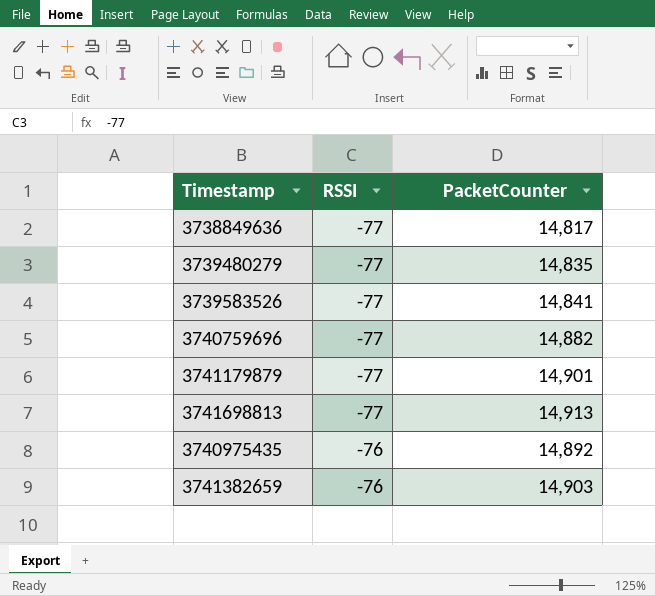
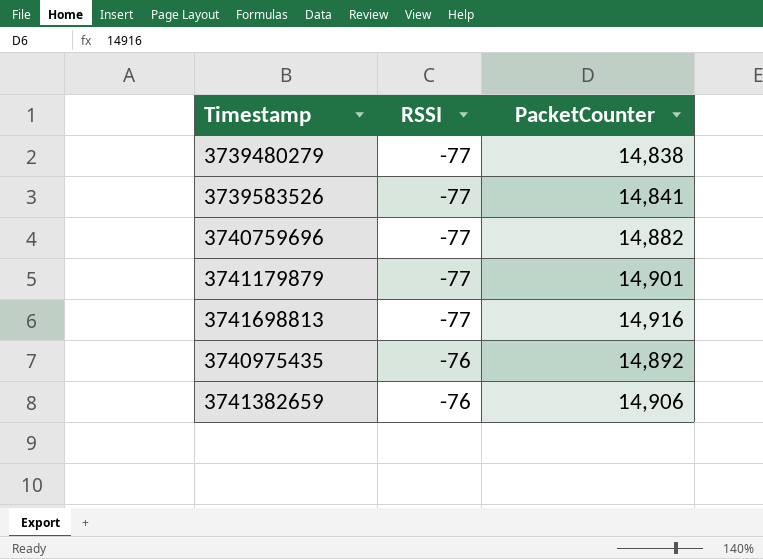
row 3738849636: -77 | 14,817 -> none
3739480279 | PacketCounter: 14,835 -> 14,838
3741698813 | PacketCounter: 14,913 -> 14,916
3741382659 | PacketCounter: 14,903 -> 14,906

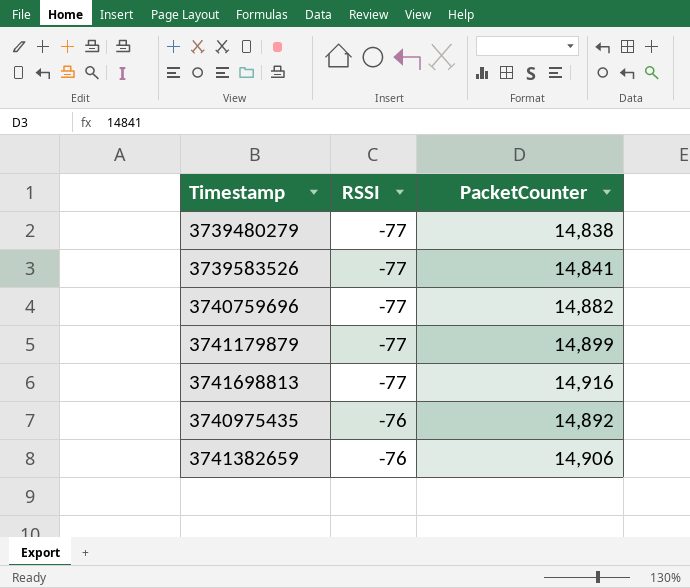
3741179879 | PacketCounter: 14,901 -> 14,899

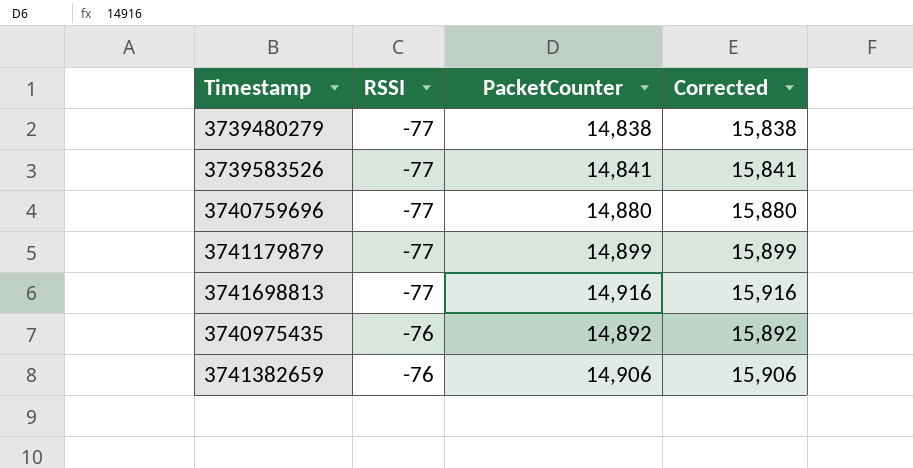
column Corrected | formula: none -> [PacketCounter] + 1000
3740759696 | PacketCounter: 14,882 -> 14,880

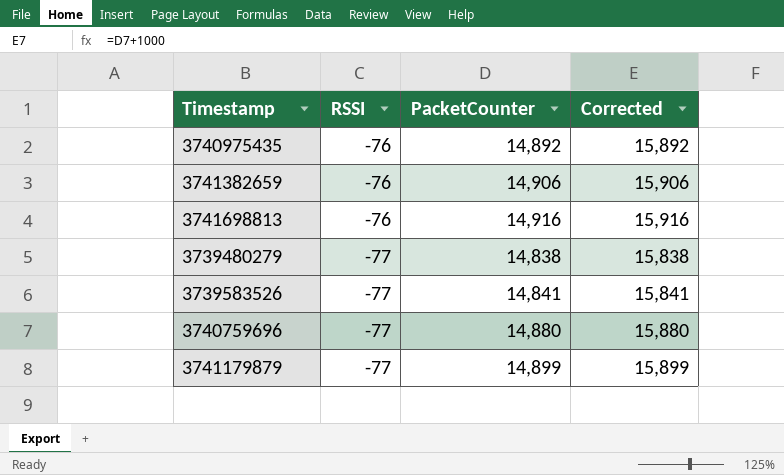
row order: RSSI ascending -> RSSI descending
3741698813 | RSSI: -77 -> -76

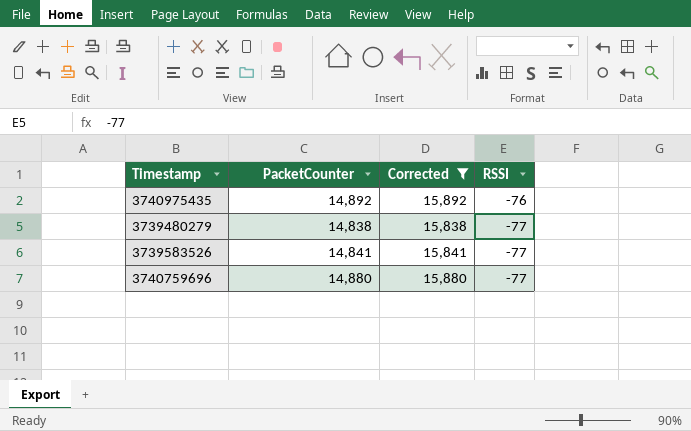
filter: none -> Corrected <= 15,892
column RSSI | position: 2 -> 4

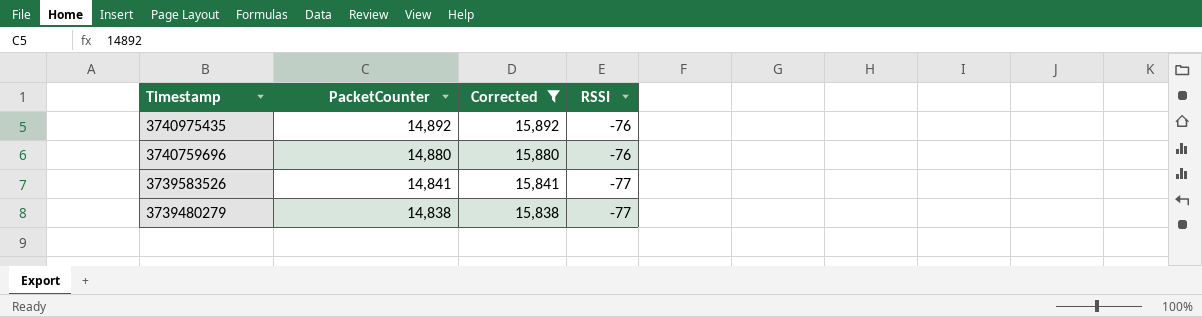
row order: RSSI descending -> Timestamp descending
3740759696 | RSSI: -77 -> -76

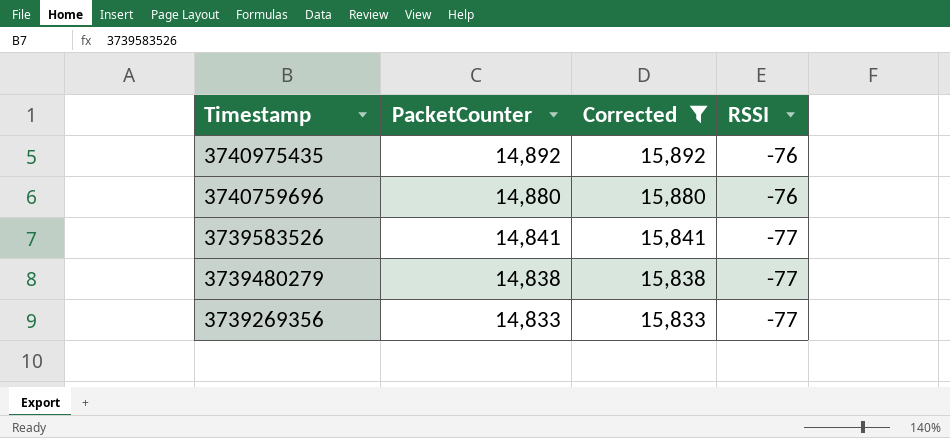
row 3739269356: none -> 14,833 | 15,833 | -77

